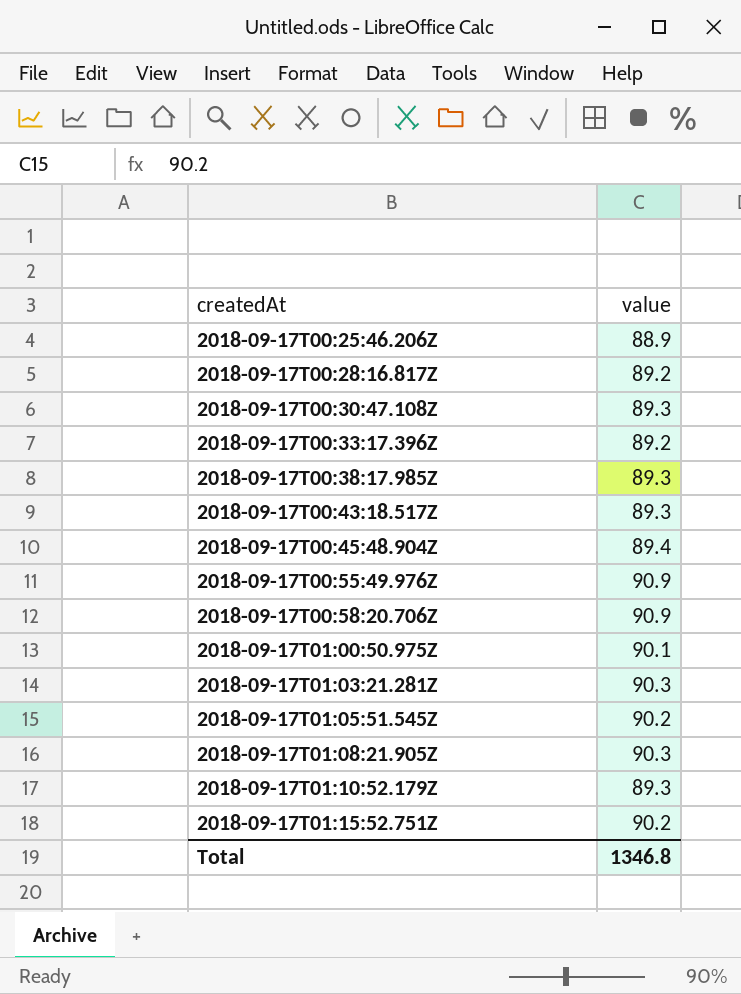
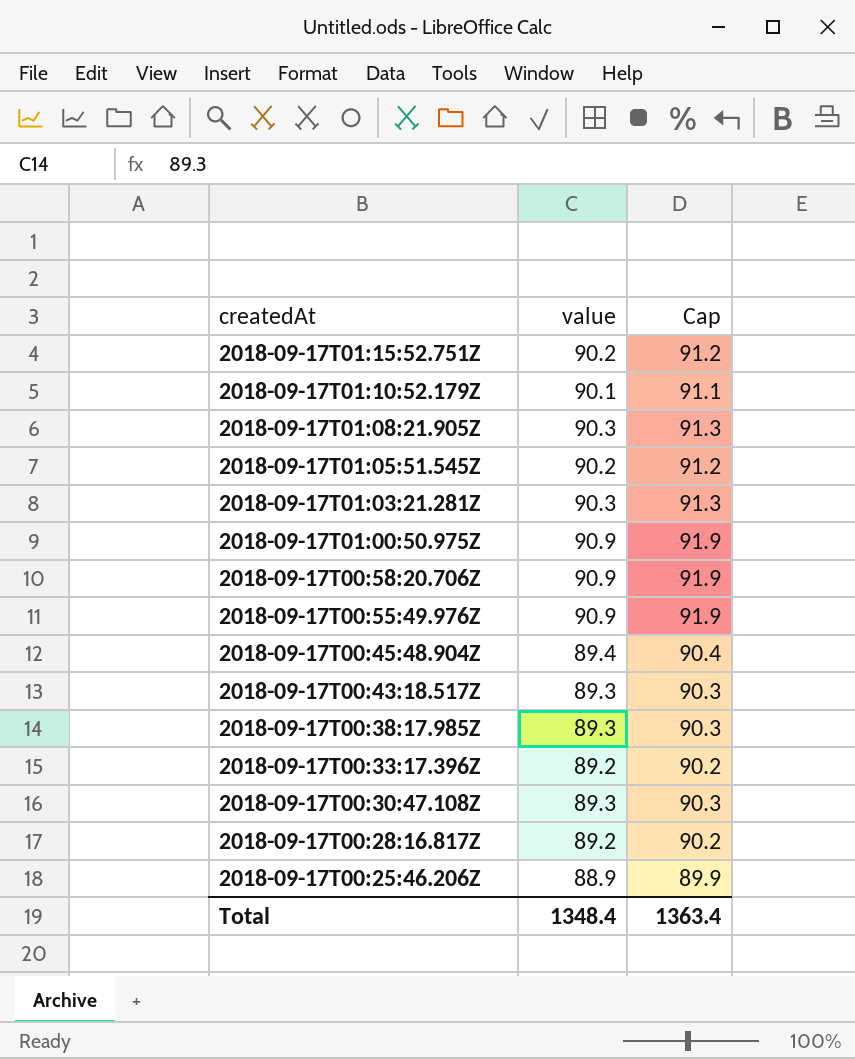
row order: createdAt ascending -> createdAt descending
column Cap | formula: none -> [value] + 1
2018-09-17T01:10:52.179Z | value: 89.3 -> 90.1
2018-09-17T01:00:50.975Z | value: 90.1 -> 90.9
Total | value: 1346.8 -> 1348.4

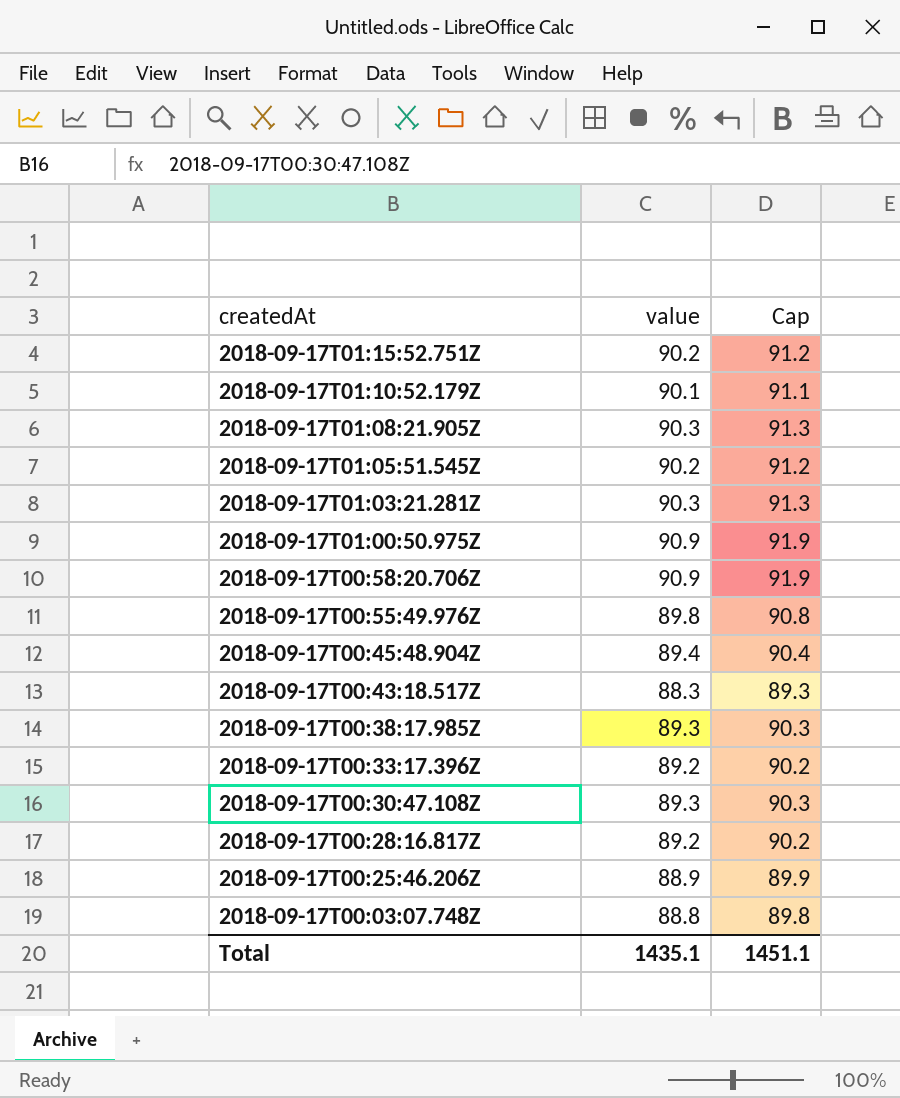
2018-09-17T00:55:49.976Z | value: 90.9 -> 89.8
2018-09-17T00:55:49.976Z | Cap: 91.9 -> 90.8
2018-09-17T00:43:18.517Z | value: 89.3 -> 88.3
2018-09-17T00:43:18.517Z | Cap: 90.3 -> 89.3
row 2018-09-17T00:03:07.748Z: none -> 88.8 | 89.8
Total | value: 1348.4 -> 1435.1
Total | Cap: 1363.4 -> 1451.1

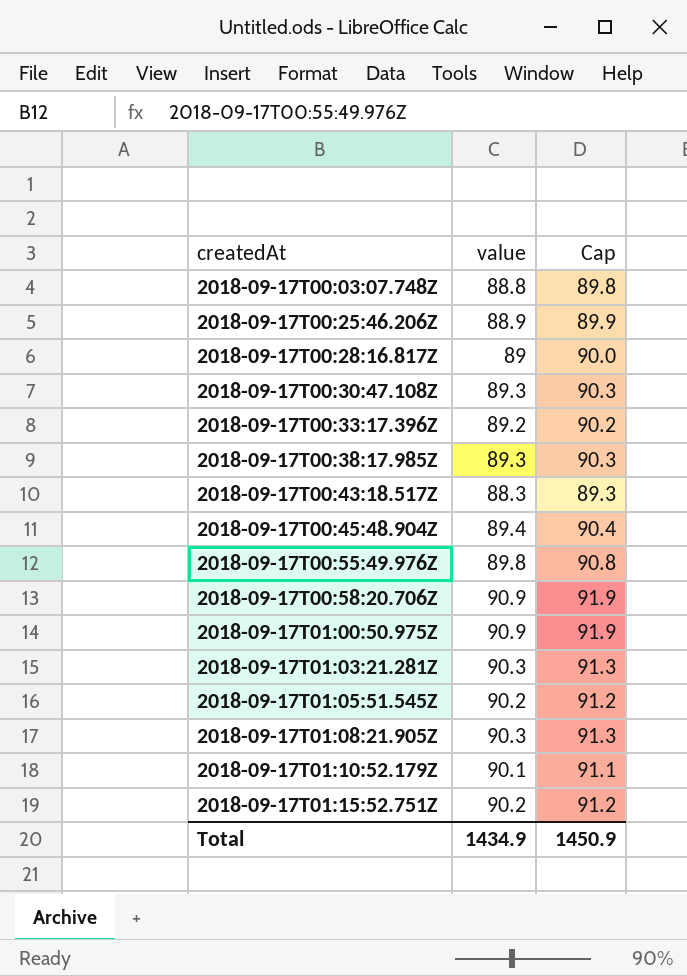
row order: createdAt descending -> createdAt ascending
2018-09-17T00:28:16.817Z | value: 89.2 -> 89
2018-09-17T00:28:16.817Z | Cap: 90.2 -> 90.0
Total | value: 1435.1 -> 1434.9
Total | Cap: 1451.1 -> 1450.9

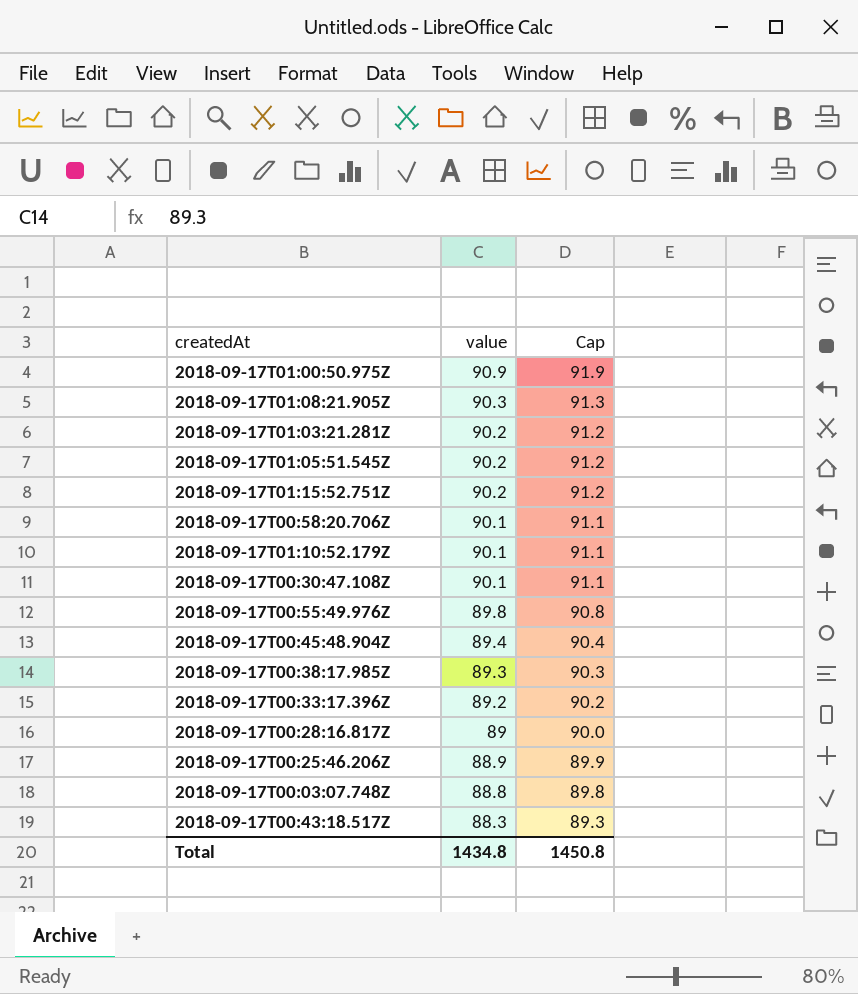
row order: createdAt ascending -> value descending
2018-09-17T01:03:21.281Z | value: 90.3 -> 90.2
2018-09-17T01:03:21.281Z | Cap: 91.3 -> 91.2
2018-09-17T00:58:20.706Z | value: 90.9 -> 90.1
2018-09-17T00:58:20.706Z | Cap: 91.9 -> 91.1
2018-09-17T00:30:47.108Z | value: 89.3 -> 90.1
2018-09-17T00:30:47.108Z | Cap: 90.3 -> 91.1
Total | value: 1434.9 -> 1434.8
Total | Cap: 1450.9 -> 1450.8

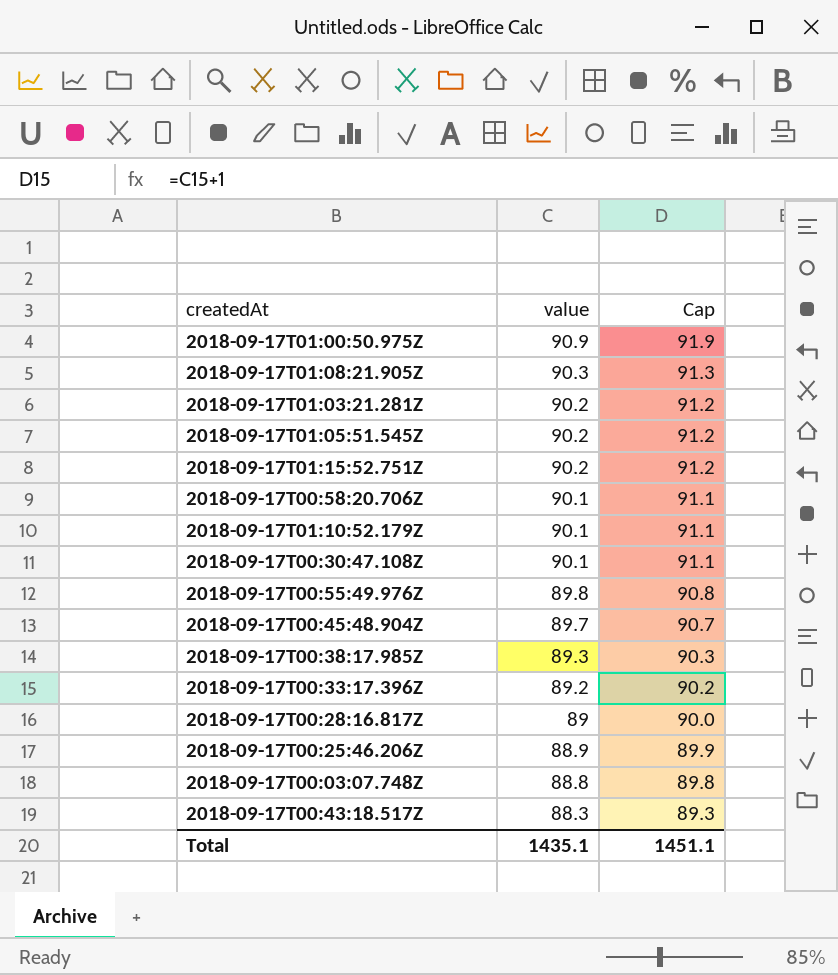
2018-09-17T00:45:48.904Z | value: 89.4 -> 89.7
2018-09-17T00:45:48.904Z | Cap: 90.4 -> 90.7
Total | value: 1434.8 -> 1435.1
Total | Cap: 1450.8 -> 1451.1

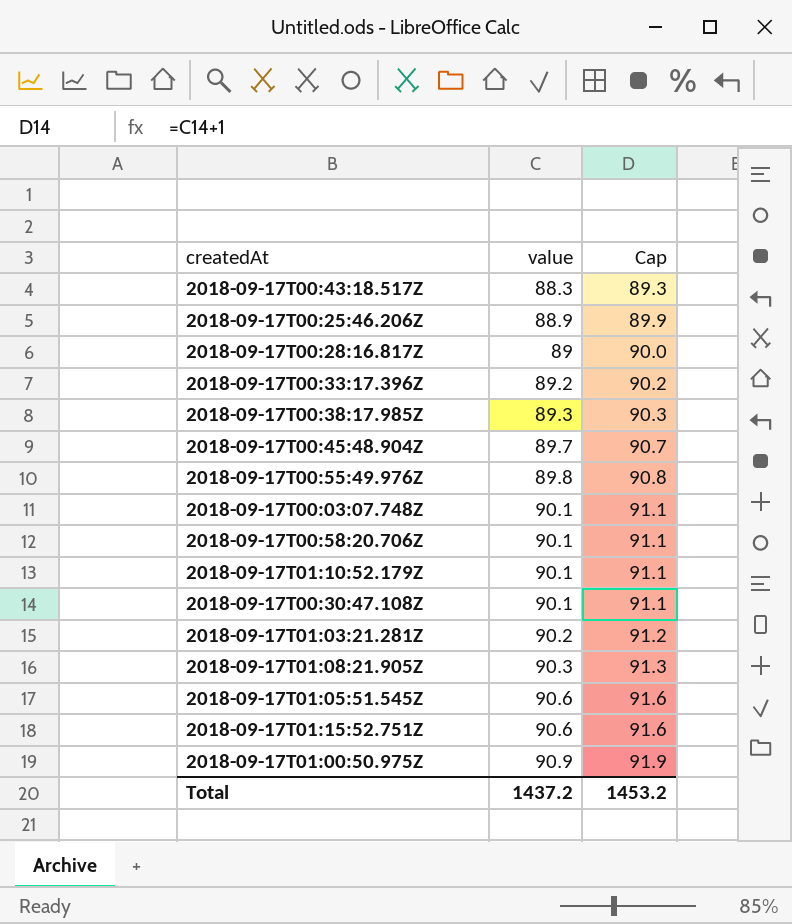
row order: value descending -> value ascending
2018-09-17T00:03:07.748Z | value: 88.8 -> 90.1
2018-09-17T00:03:07.748Z | Cap: 89.8 -> 91.1
2018-09-17T01:05:51.545Z | value: 90.2 -> 90.6
2018-09-17T01:05:51.545Z | Cap: 91.2 -> 91.6
2018-09-17T01:15:52.751Z | value: 90.2 -> 90.6
2018-09-17T01:15:52.751Z | Cap: 91.2 -> 91.6
Total | value: 1435.1 -> 1437.2
Total | Cap: 1451.1 -> 1453.2

